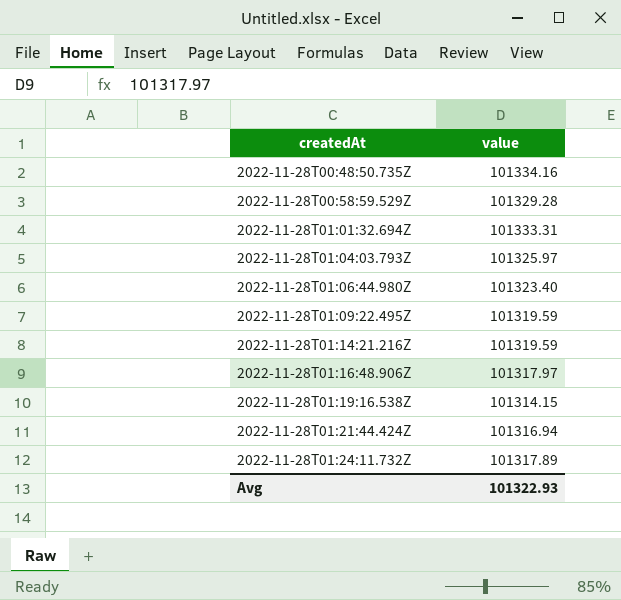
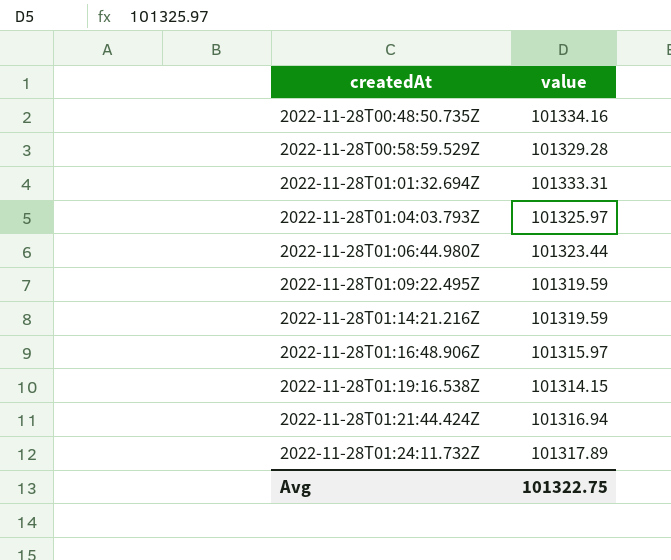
2022-11-28T01:06:44.980Z | value: 101323.40 -> 101323.44
2022-11-28T01:16:48.906Z | value: 101317.97 -> 101315.97
Avg | value: 101322.93 -> 101322.75

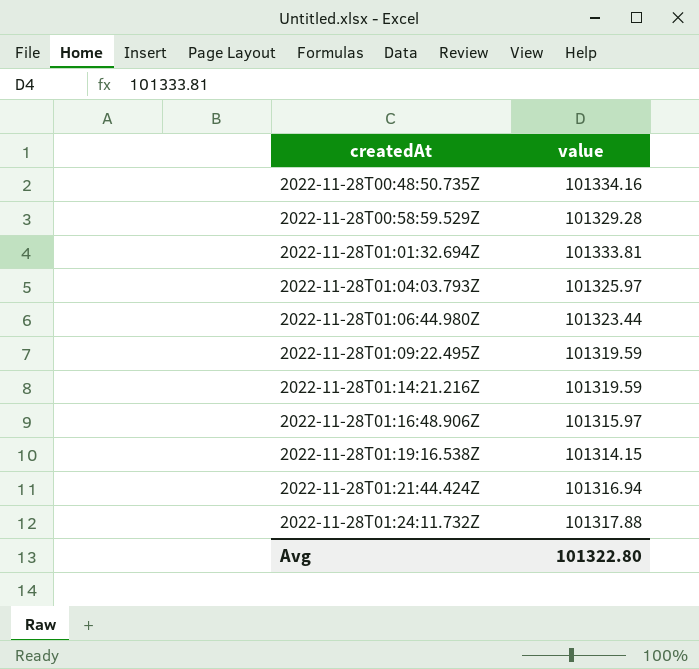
2022-11-28T01:01:32.694Z | value: 101333.31 -> 101333.81
2022-11-28T01:24:11.732Z | value: 101317.89 -> 101317.88
Avg | value: 101322.75 -> 101322.80

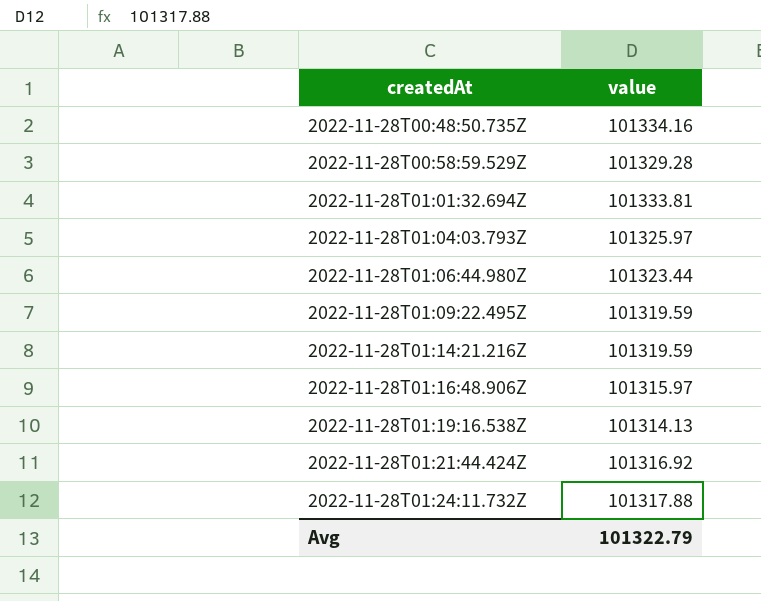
2022-11-28T01:19:16.538Z | value: 101314.15 -> 101314.13
2022-11-28T01:21:44.424Z | value: 101316.94 -> 101316.92
Avg | value: 101322.80 -> 101322.79

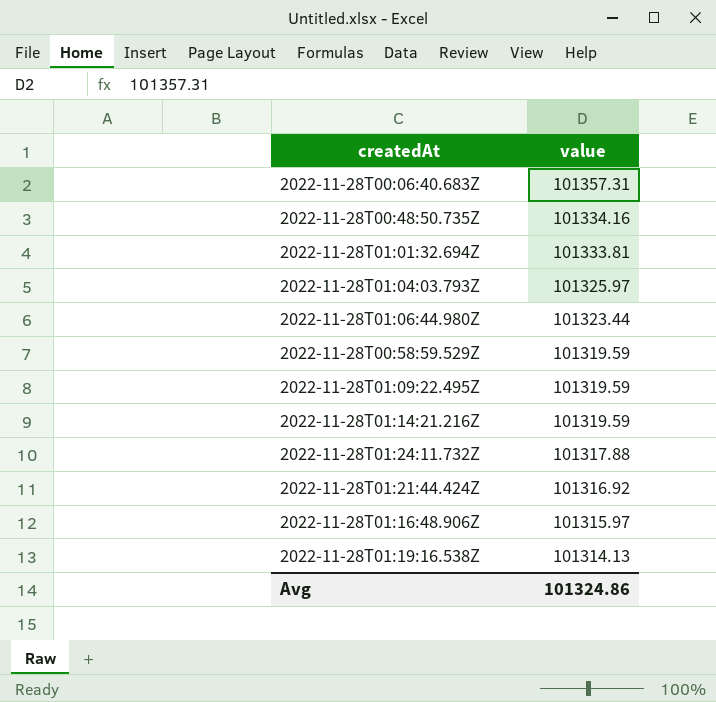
row order: createdAt ascending -> value descending
row 2022-11-28T00:06:40.683Z: none -> 101357.31
2022-11-28T00:58:59.529Z | value: 101329.28 -> 101319.59
Avg | value: 101322.79 -> 101324.86

